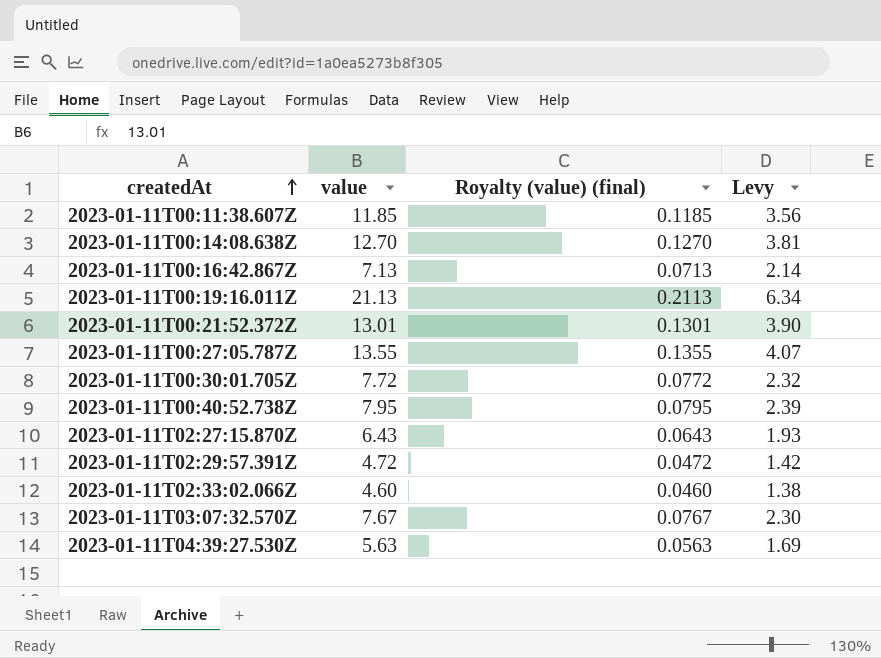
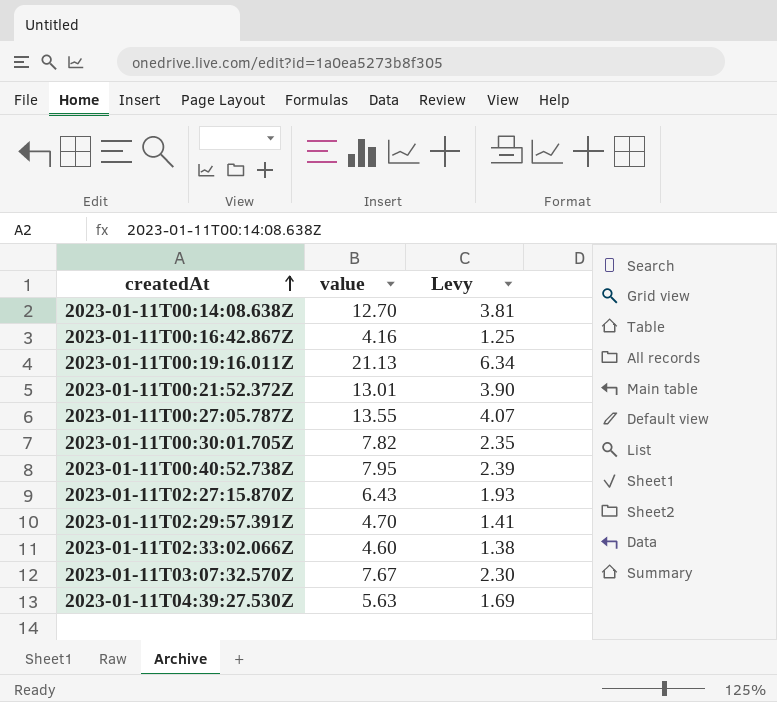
column Royalty (value) (final) | formula: [value] * 0.01 -> none
row 2023-01-11T00:11:38.607Z: 11.85 | 0.1185 | 3.56 -> none
2023-01-11T00:16:42.867Z | value: 7.13 -> 4.16
2023-01-11T00:16:42.867Z | Levy: 2.14 -> 1.25
2023-01-11T00:30:01.705Z | value: 7.72 -> 7.82
2023-01-11T00:30:01.705Z | Levy: 2.32 -> 2.35
2023-01-11T02:29:57.391Z | value: 4.72 -> 4.70
2023-01-11T02:29:57.391Z | Levy: 1.42 -> 1.41

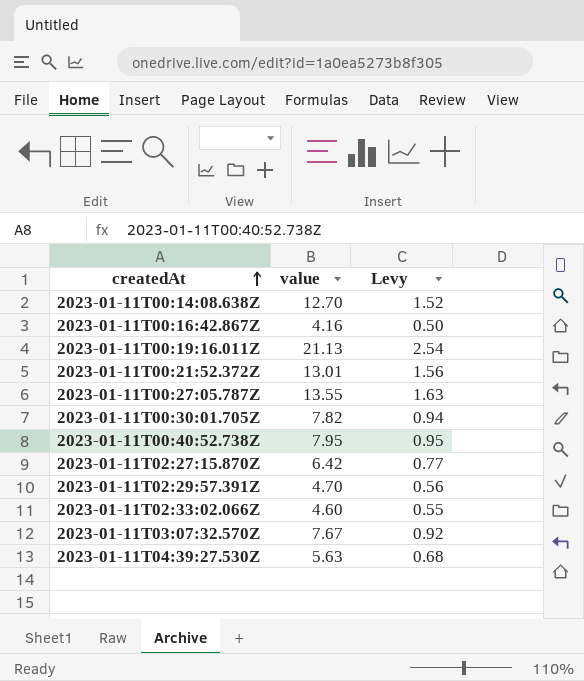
column Levy | formula: [value] * 0.3 -> [value] * 0.12
2023-01-11T02:27:15.870Z | value: 6.43 -> 6.42

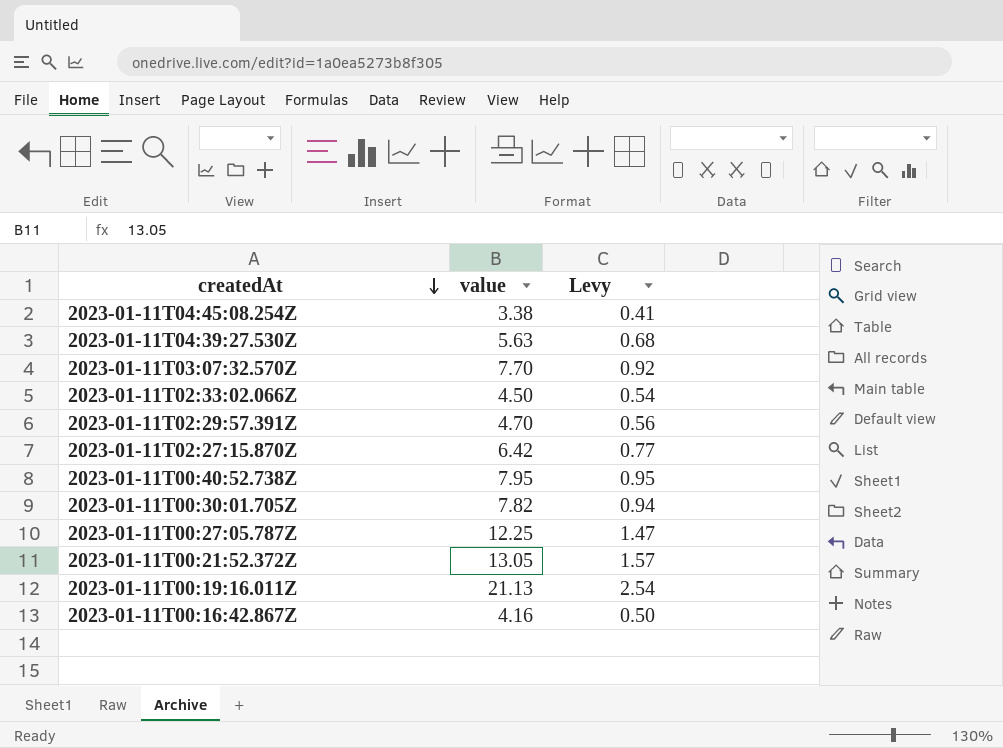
row order: createdAt ascending -> createdAt descending
row 2023-01-11T00:14:08.638Z: 12.70 | 1.52 -> none
row 2023-01-11T04:45:08.254Z: none -> 3.38 | 0.41
2023-01-11T03:07:32.570Z | value: 7.67 -> 7.70
2023-01-11T02:33:02.066Z | value: 4.60 -> 4.50
2023-01-11T02:33:02.066Z | Levy: 0.55 -> 0.54
2023-01-11T00:27:05.787Z | value: 13.55 -> 12.25
2023-01-11T00:27:05.787Z | Levy: 1.63 -> 1.47
2023-01-11T00:21:52.372Z | value: 13.01 -> 13.05
2023-01-11T00:21:52.372Z | Levy: 1.56 -> 1.57

